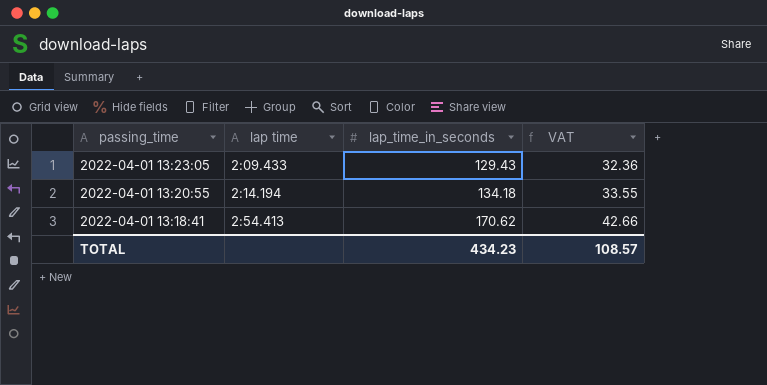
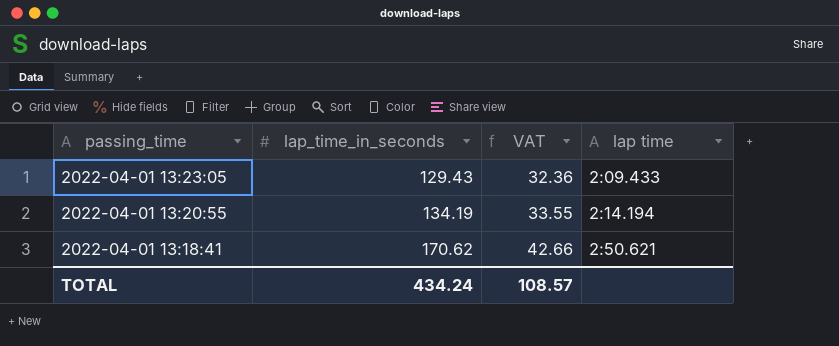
column lap time | position: 2 -> 4
2022-04-01 13:20:55 | lap_time_in_seconds: 134.18 -> 134.19
2022-04-01 13:18:41 | lap time: 2:54.413 -> 2:50.621
TOTAL | lap_time_in_seconds: 434.23 -> 434.24

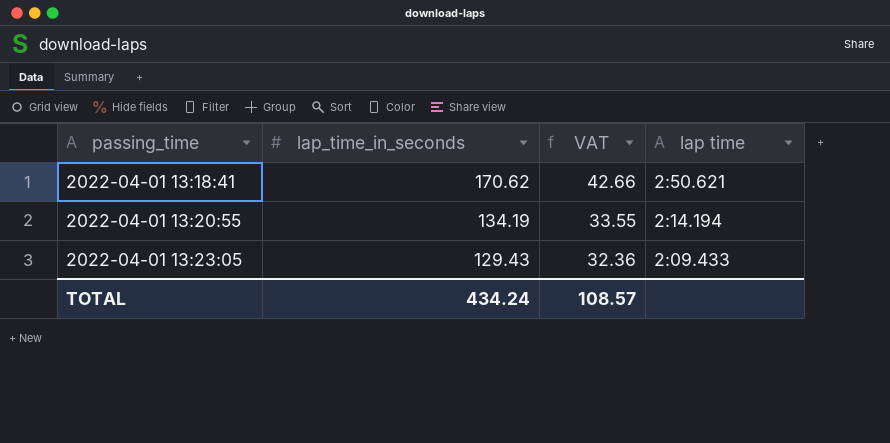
row order: passing_time descending -> passing_time ascending

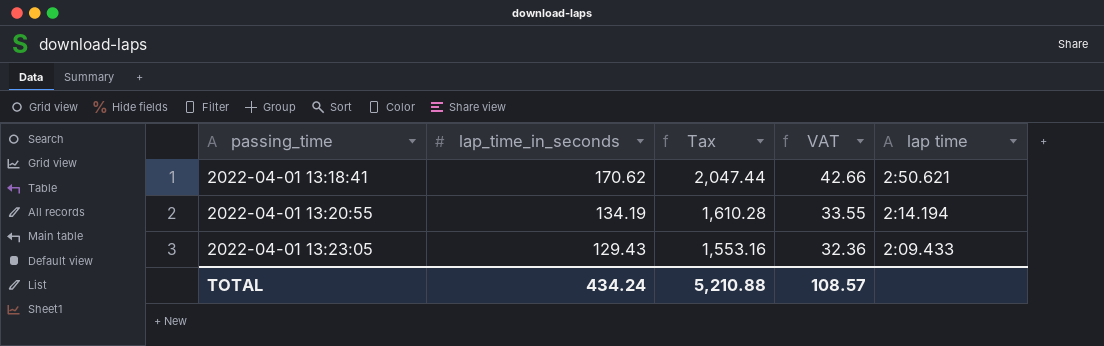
column Tax | formula: none -> [lap_time_in_seconds] * 12

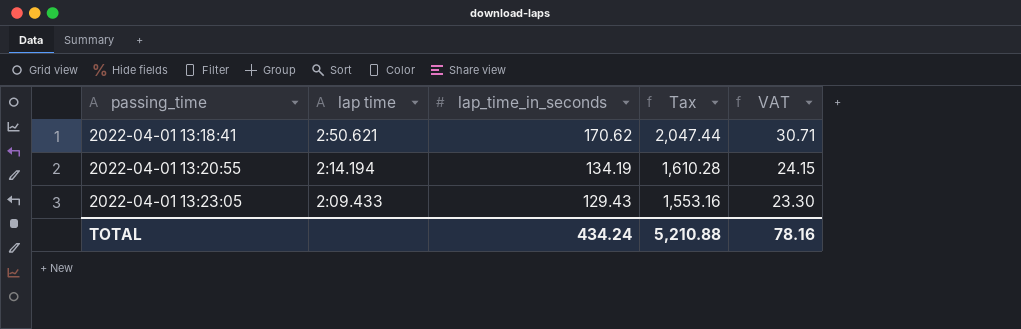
column lap time | position: 5 -> 2
column VAT | formula: [lap_time_in_seconds] * 0.25 -> [lap_time_in_seconds] * 0.18
TOTAL | VAT: 108.57 -> 78.16

